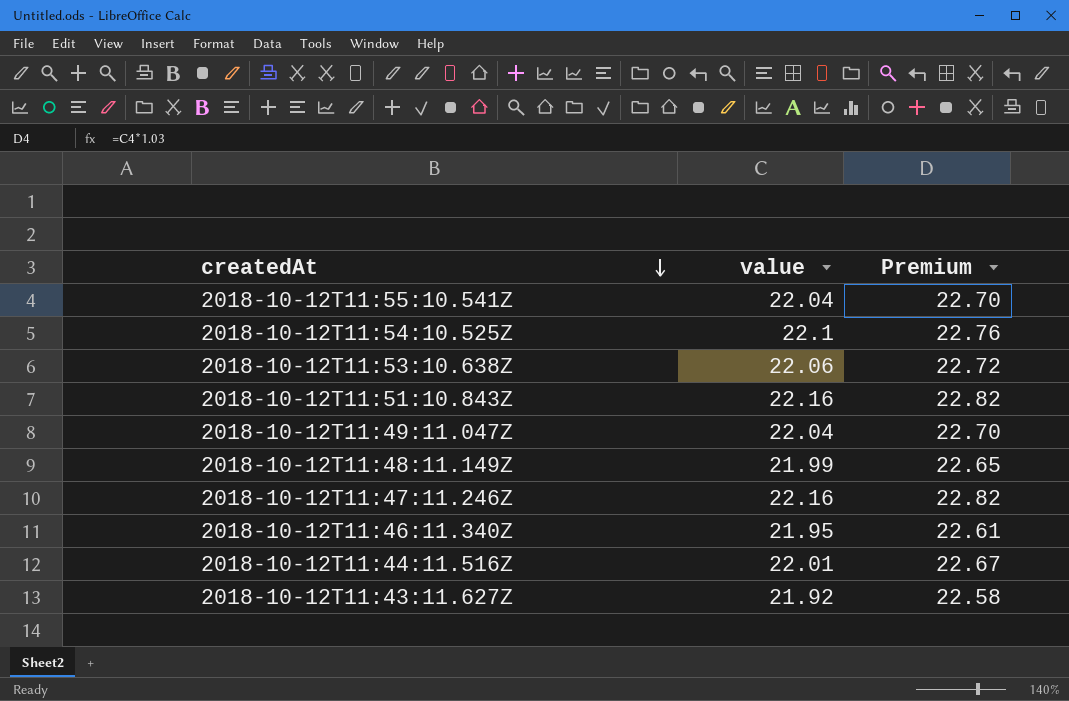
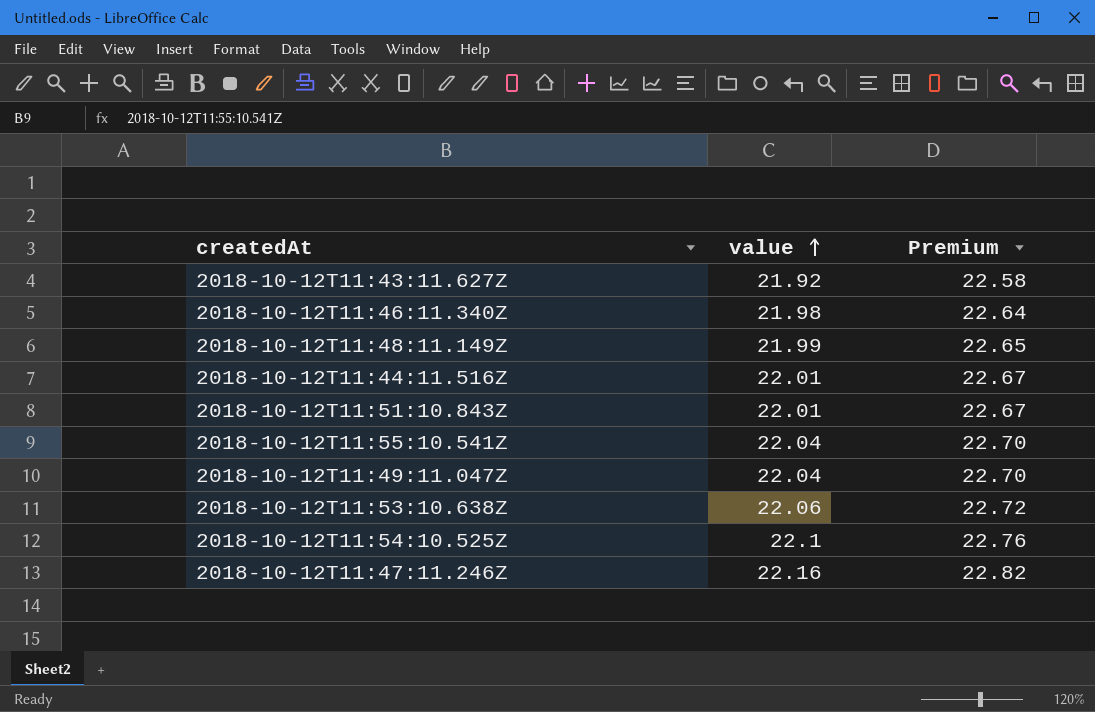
row order: createdAt descending -> value ascending
2018-10-12T11:46:11.340Z | value: 21.95 -> 21.98
2018-10-12T11:46:11.340Z | Premium: 22.61 -> 22.64
2018-10-12T11:51:10.843Z | value: 22.16 -> 22.01
2018-10-12T11:51:10.843Z | Premium: 22.82 -> 22.67

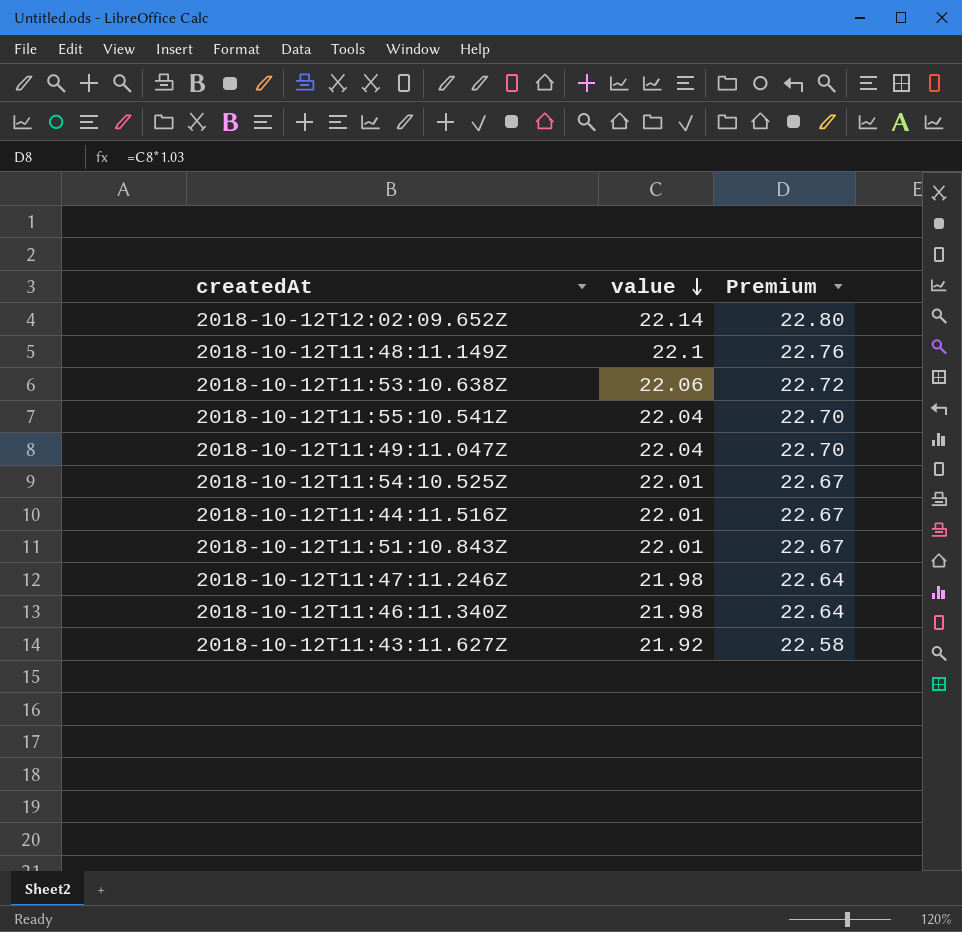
row order: value ascending -> value descending
row 2018-10-12T12:02:09.652Z: none -> 22.14 | 22.80
2018-10-12T11:48:11.149Z | value: 21.99 -> 22.1
2018-10-12T11:48:11.149Z | Premium: 22.65 -> 22.76
2018-10-12T11:54:10.525Z | value: 22.1 -> 22.01
2018-10-12T11:54:10.525Z | Premium: 22.76 -> 22.67
2018-10-12T11:47:11.246Z | value: 22.16 -> 21.98
2018-10-12T11:47:11.246Z | Premium: 22.82 -> 22.64

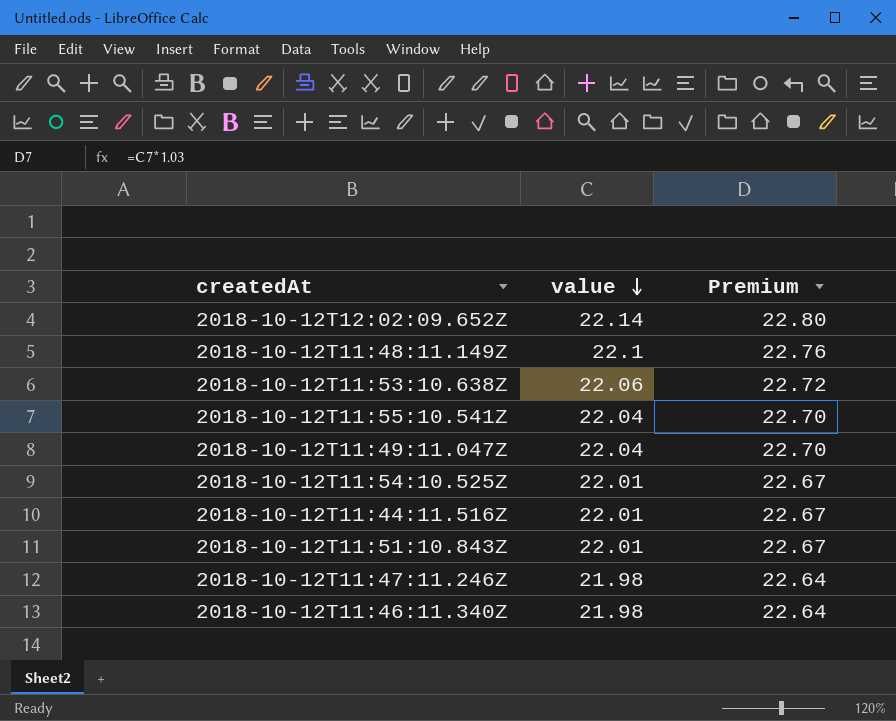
row 2018-10-12T11:43:11.627Z: 21.92 | 22.58 -> none

